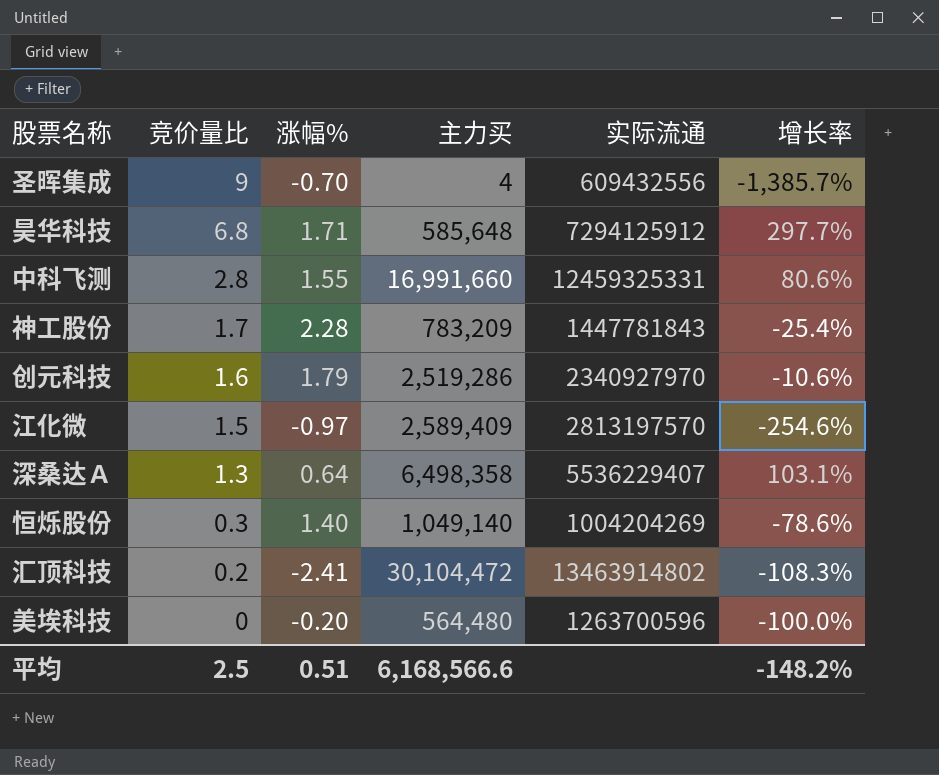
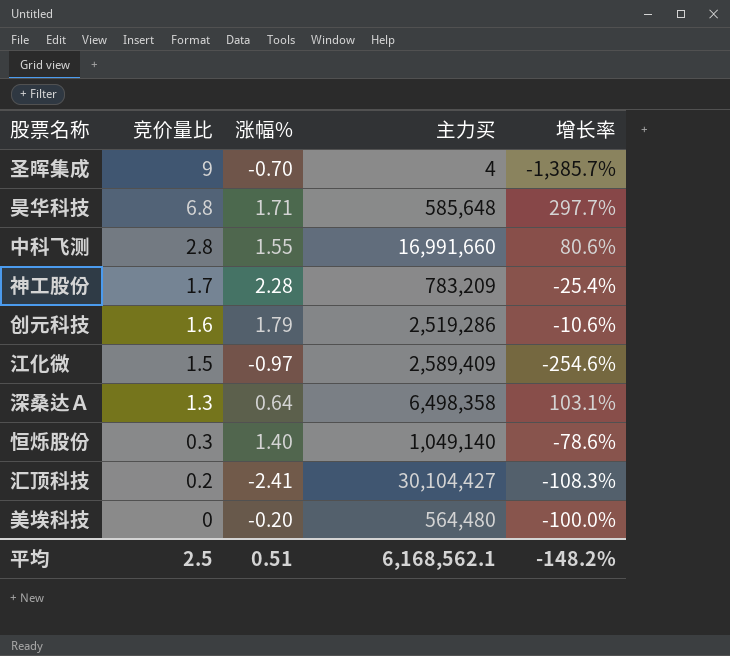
column 实际流通 | position: 5 -> none
汇顶科技 | 主力买: 30,104,472 -> 30,104,427
平均 | 主力买: 6,168,566.6 -> 6,168,562.1

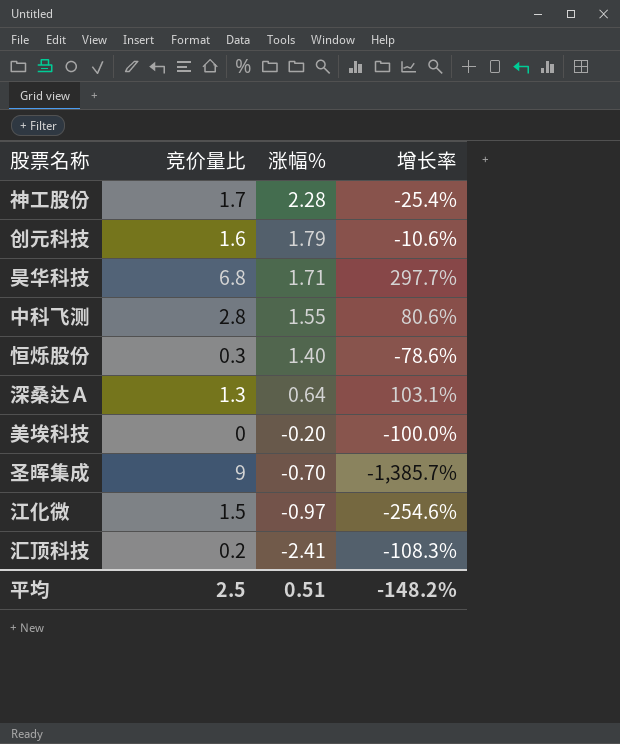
row order: 竞价量比 descending -> 涨幅% descending
column 主力买 | position: 4 -> none

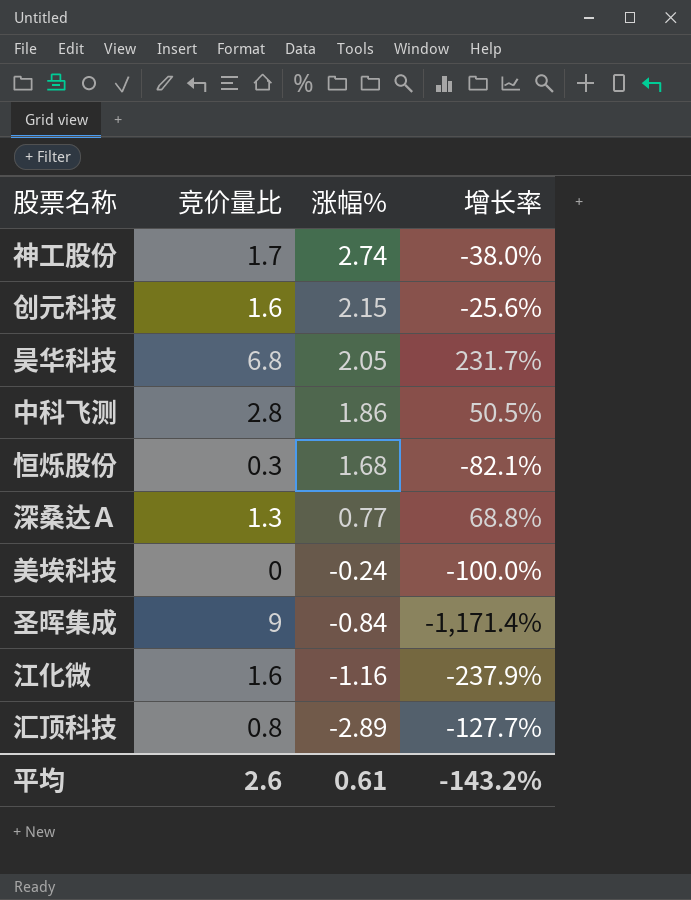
神工股份 | 涨幅%: 2.28 -> 2.74
神工股份 | 增长率: -25.4% -> -38.0%
创元科技 | 涨幅%: 1.79 -> 2.15
创元科技 | 增长率: -10.6% -> -25.6%
昊华科技 | 涨幅%: 1.71 -> 2.05
昊华科技 | 增长率: 297.7% -> 231.7%
中科飞测 | 涨幅%: 1.55 -> 1.86
中科飞测 | 增长率: 80.6% -> 50.5%
恒烁股份 | 涨幅%: 1.40 -> 1.68
恒烁股份 | 增长率: -78.6% -> -82.1%
深桑达Ａ | 涨幅%: 0.64 -> 0.77
深桑达Ａ | 增长率: 103.1% -> 68.8%
美埃科技 | 涨幅%: -0.20 -> -0.24
圣晖集成 | 涨幅%: -0.70 -> -0.84
圣晖集成 | 增长率: -1,385.7% -> -1,171.4%
江化微 | 竞价量比: 1.5 -> 1.6
江化微 | 涨幅%: -0.97 -> -1.16
江化微 | 增长率: -254.6% -> -237.9%
汇顶科技 | 竞价量比: 0.2 -> 0.8
汇顶科技 | 涨幅%: -2.41 -> -2.89
汇顶科技 | 增长率: -108.3% -> -127.7%
平均 | 竞价量比: 2.5 -> 2.6
平均 | 涨幅%: 0.51 -> 0.61
平均 | 增长率: -148.2% -> -143.2%

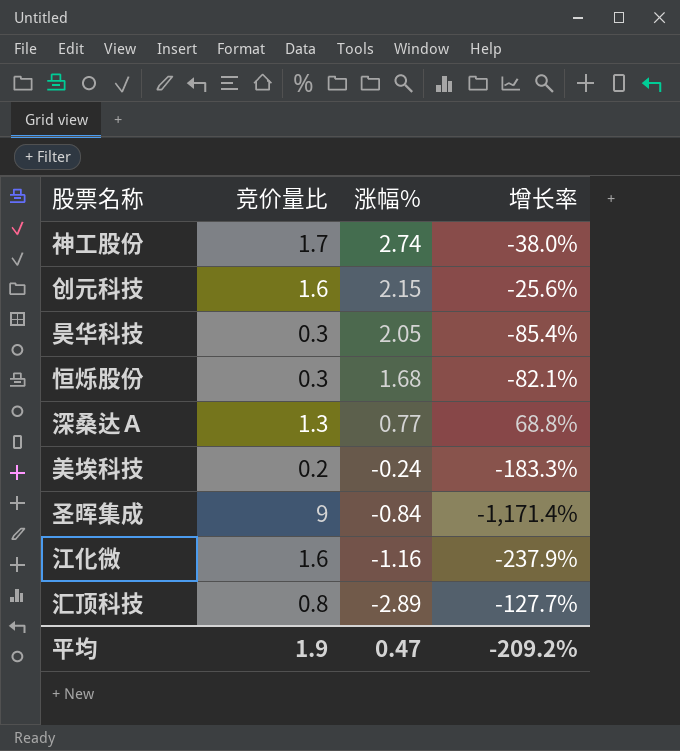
row 中科飞测: 2.8 | 1.86 | 50.5% -> none
昊华科技 | 竞价量比: 6.8 -> 0.3
昊华科技 | 增长率: 231.7% -> -85.4%
美埃科技 | 竞价量比: 0 -> 0.2
美埃科技 | 增长率: -100.0% -> -183.3%
平均 | 竞价量比: 2.6 -> 1.9
平均 | 涨幅%: 0.61 -> 0.47
平均 | 增长率: -143.2% -> -209.2%

